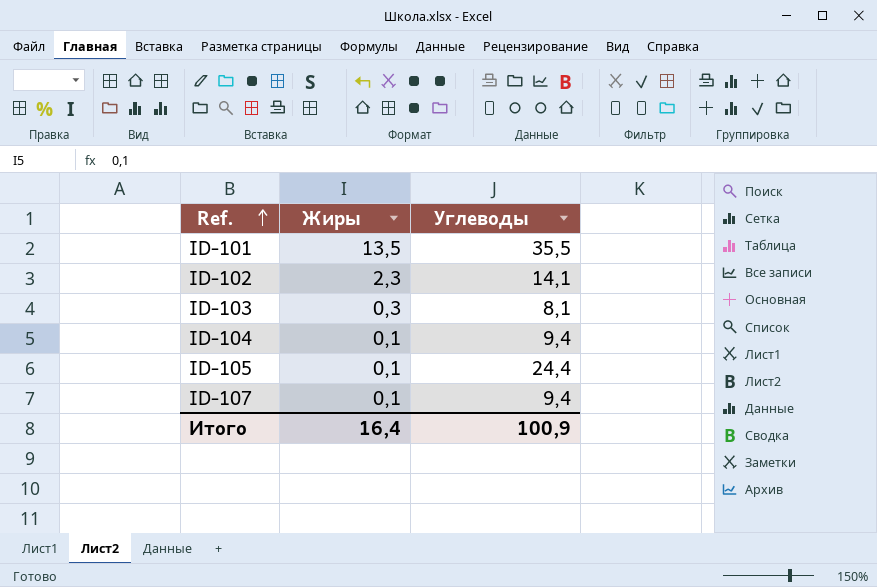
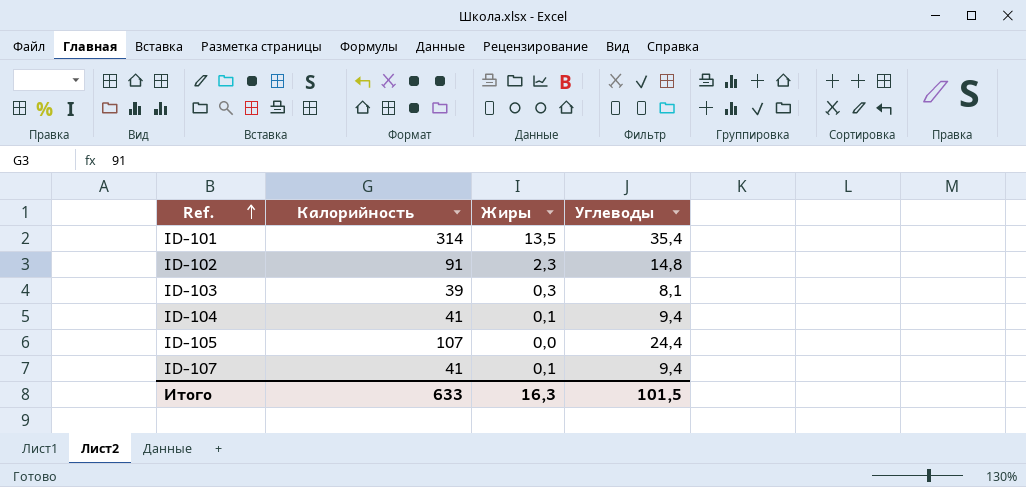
column Калорийность | position: none -> 2
ID-101 | Углеводы: 35,5 -> 35,4
ID-102 | Углеводы: 14,1 -> 14,8
ID-105 | Жиры: 0,1 -> 0,0
Итого | Жиры: 16,4 -> 16,3
Итого | Углеводы: 100,9 -> 101,5

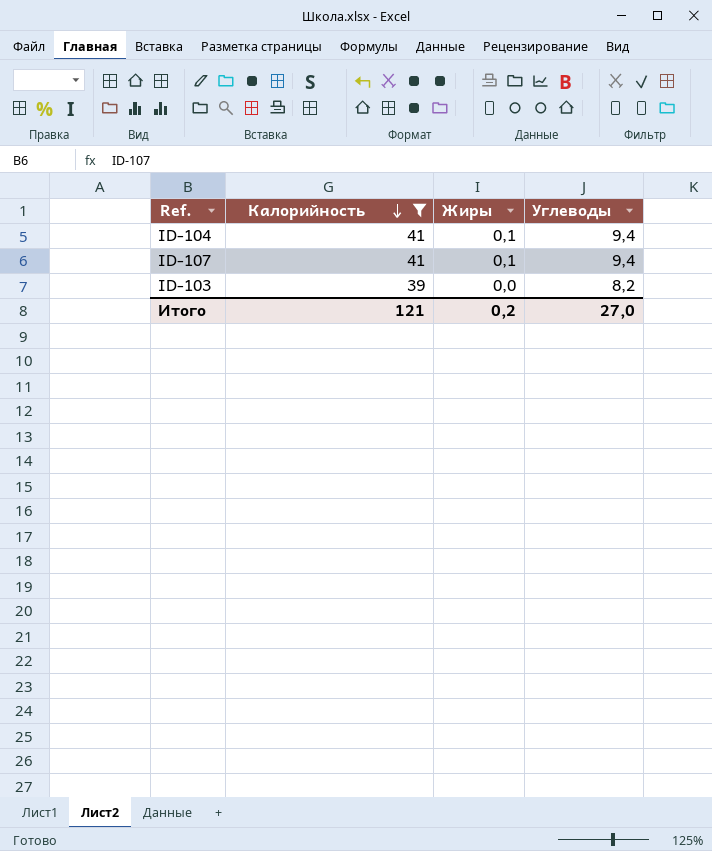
filter: none -> Калорийность <= 41
row order: Ref. ascending -> Калорийность descending
ID-103 | Жиры: 0,3 -> 0,0
ID-103 | Углеводы: 8,1 -> 8,2
Итого | Калорийность: 633 -> 121
Итого | Жиры: 16,3 -> 0,2
Итого | Углеводы: 101,5 -> 27,0

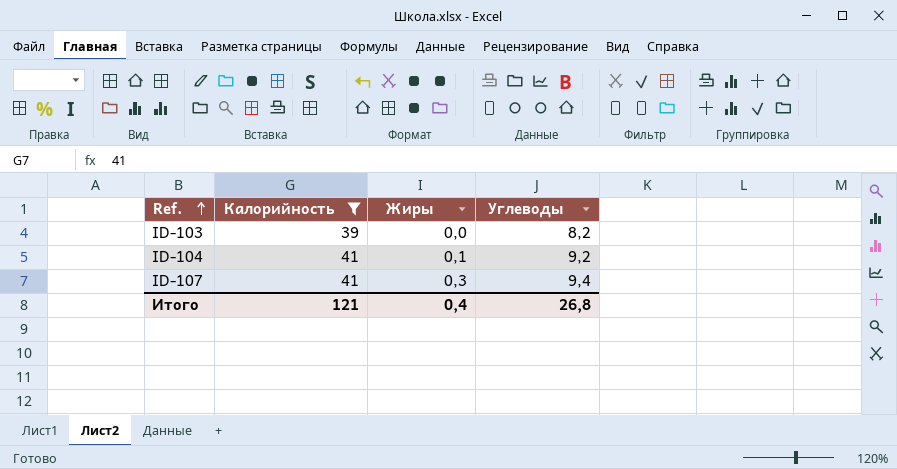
row order: Калорийность descending -> Ref. ascending
ID-104 | Углеводы: 9,4 -> 9,2
ID-107 | Жиры: 0,1 -> 0,3
Итого | Жиры: 0,2 -> 0,4
Итого | Углеводы: 27,0 -> 26,8

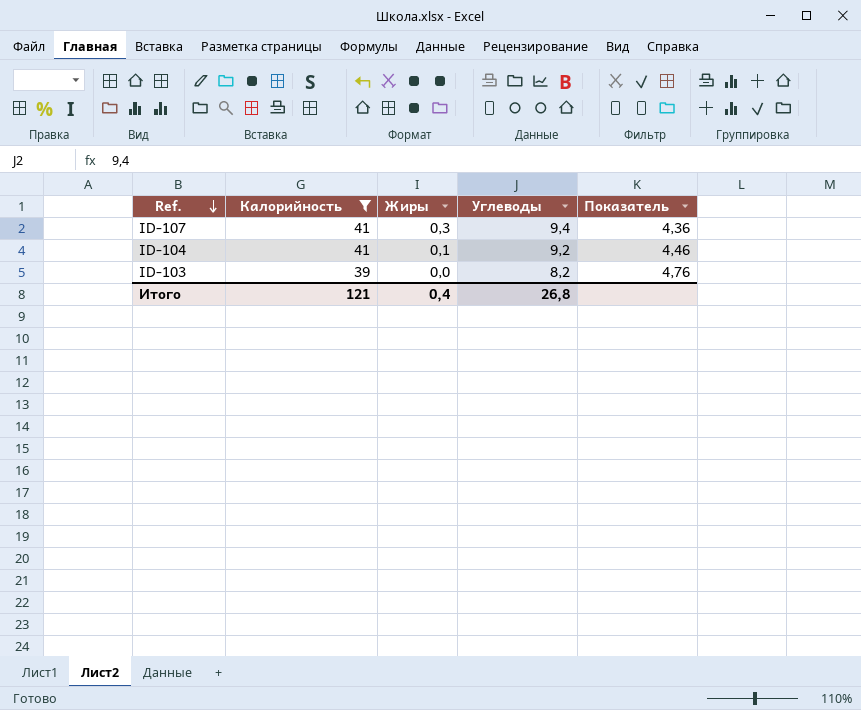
row order: Ref. ascending -> Ref. descending
column Показатель | formula: none -> [Калорийность] / [Углеводы]

